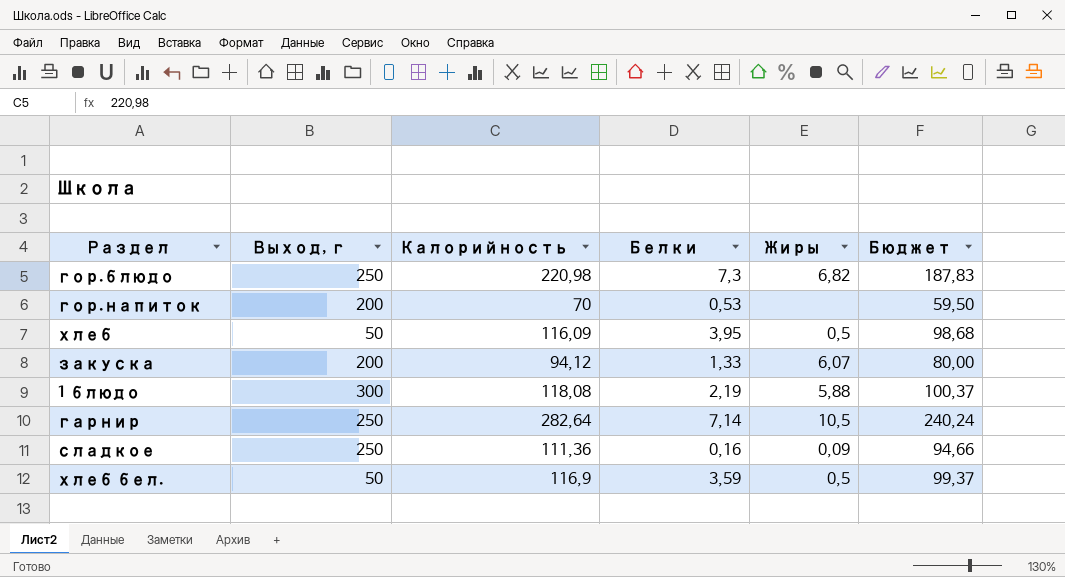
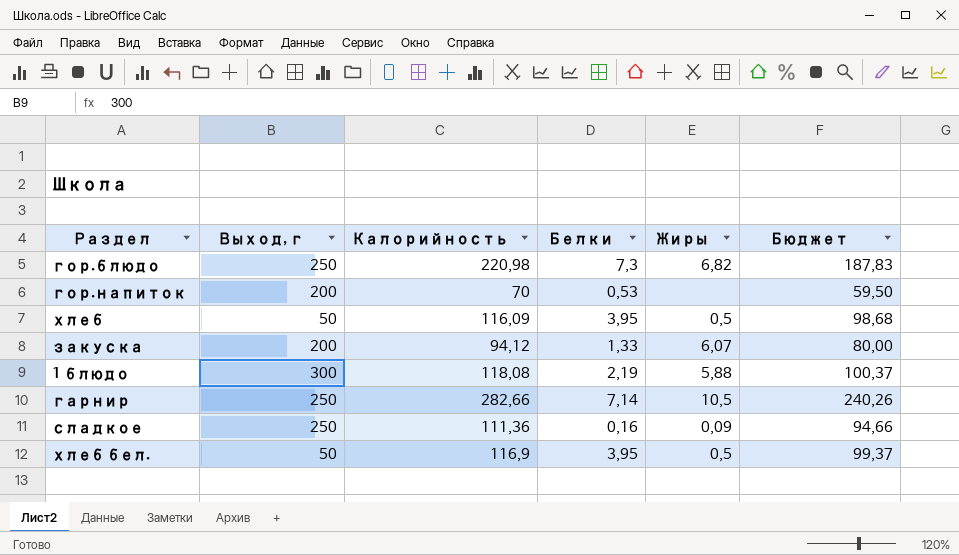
гарнир | Калорийность: 282,64 -> 282,66
гарнир | Бюджет: 240,24 -> 240,26
хлеб бел. | Белки: 3,59 -> 3,95

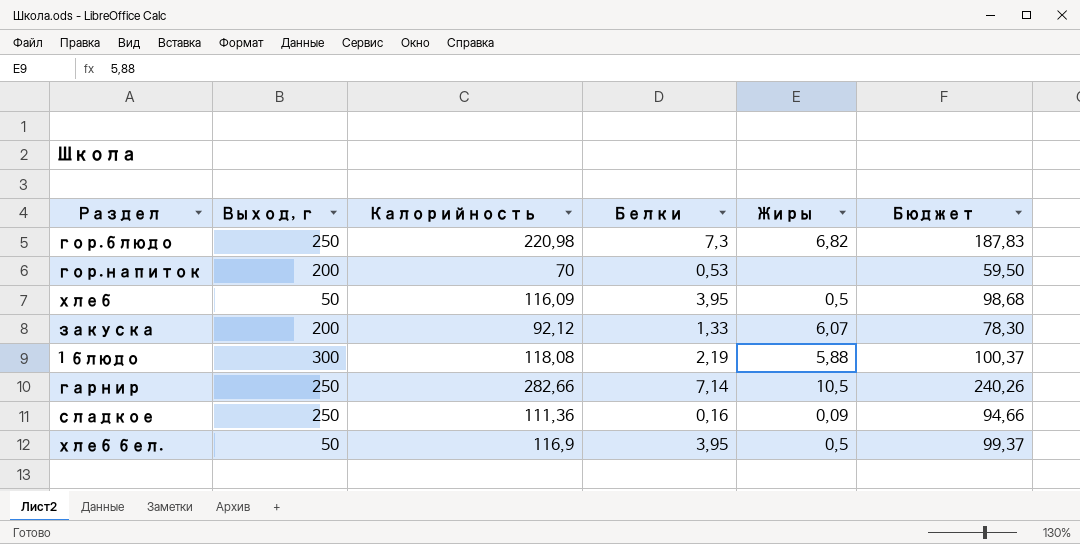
закуска | Калорийность: 94,12 -> 92,12
закуска | Бюджет: 80,00 -> 78,30

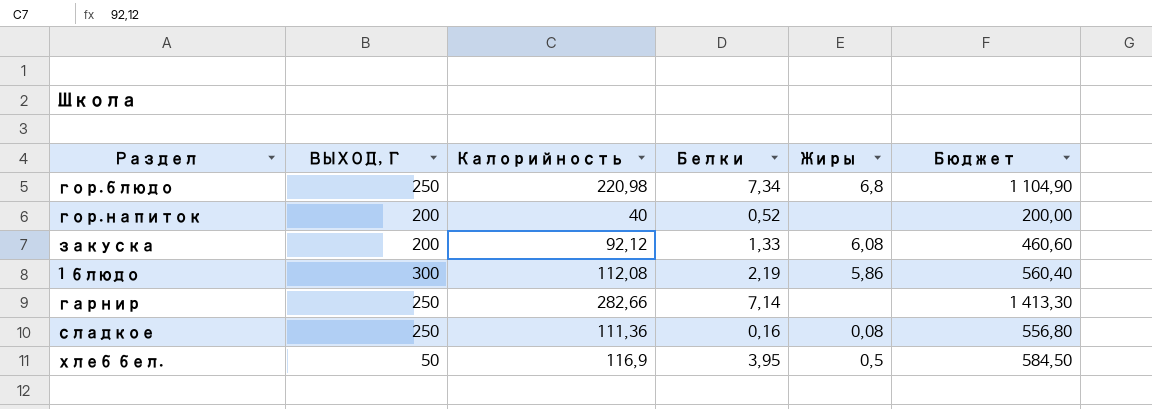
column name: Выход, г -> ВЫХОД, Г
column Бюджет | formula: [Калорийность] * 0,85 -> [Калорийность] * 5
row хлеб: 50 | 116,09 | 3,95 | 0,5 | 98,68 -> none
гор.блюдо | Белки: 7,3 -> 7,34
гор.блюдо | Жиры: 6,82 -> 6,8
гор.напиток | Калорийность: 70 -> 40
гор.напиток | Белки: 0,53 -> 0,52
закуска | Жиры: 6,07 -> 6,08
1 блюдо | Калорийность: 118,08 -> 112,08
1 блюдо | Жиры: 5,88 -> 5,86
гарнир | Жиры: 10,5 -> none
сладкое | Жиры: 0,09 -> 0,08

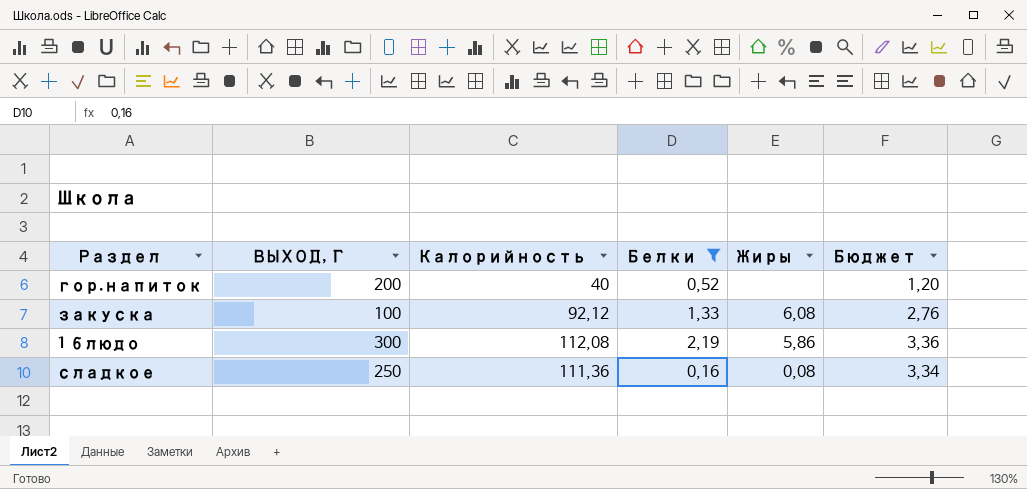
filter: none -> Белки <= 2,19
column Бюджет | formula: [Калорийность] * 5 -> [Калорийность] * 0,03
закуска | ВЫХОД, Г: 200 -> 100

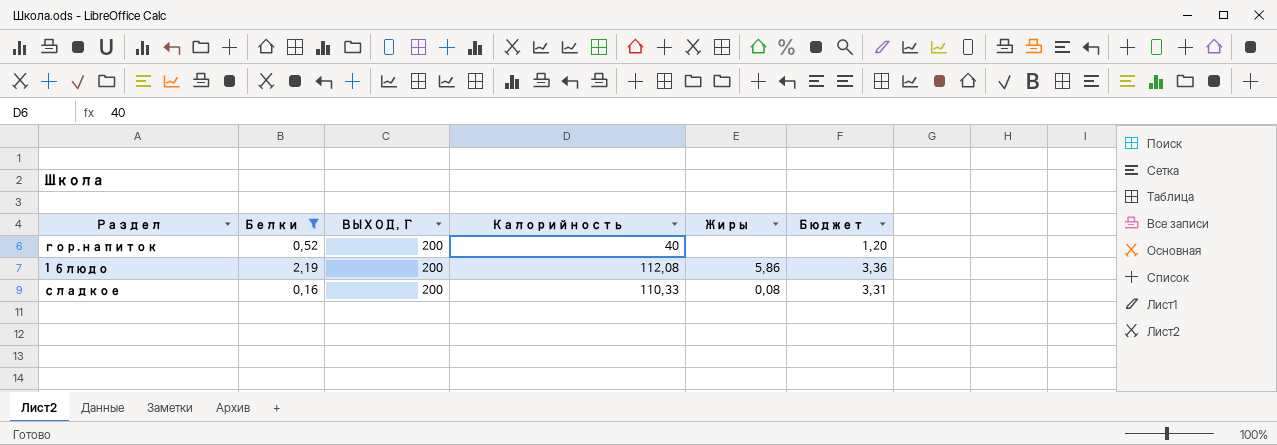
column Белки | position: 4 -> 2
row закуска: 100 | 92,12 | 1,33 | 6,08 | 2,76 -> none
1 блюдо | ВЫХОД, Г: 300 -> 200
сладкое | ВЫХОД, Г: 250 -> 200
сладкое | Калорийность: 111,36 -> 110,33
сладкое | Бюджет: 3,34 -> 3,31

